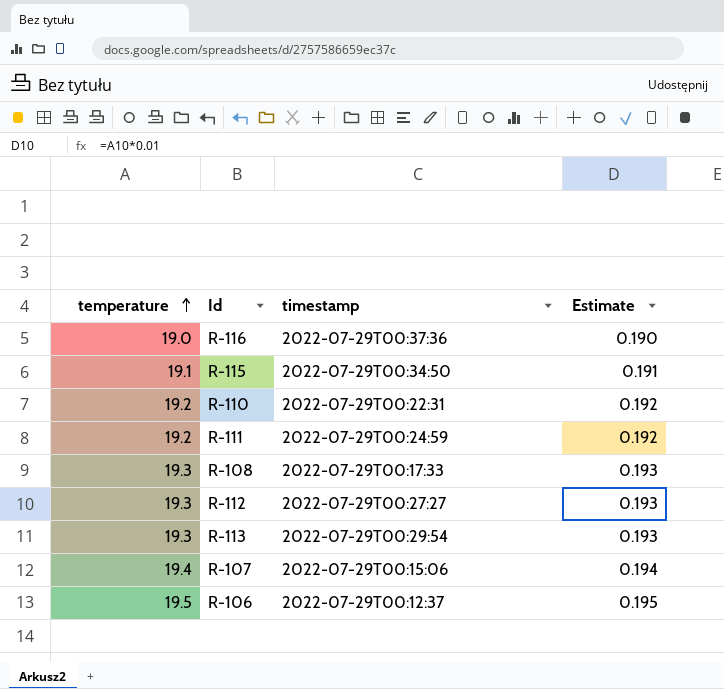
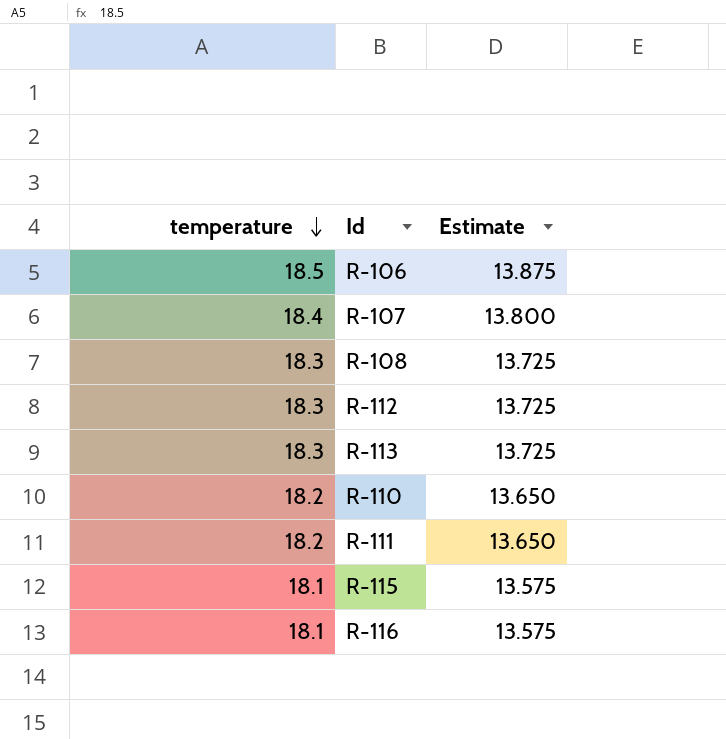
row order: temperature ascending -> temperature descending
column timestamp | position: 3 -> none
column Estimate | formula: [temperature] * 0.01 -> [temperature] * 0.75
R-106 | temperature: 19.5 -> 18.5
R-107 | temperature: 19.4 -> 18.4
R-108 | temperature: 19.3 -> 18.3
R-112 | temperature: 19.3 -> 18.3
R-113 | temperature: 19.3 -> 18.3
R-110 | temperature: 19.2 -> 18.2
R-111 | temperature: 19.2 -> 18.2
R-115 | temperature: 19.1 -> 18.1
R-116 | temperature: 19.0 -> 18.1

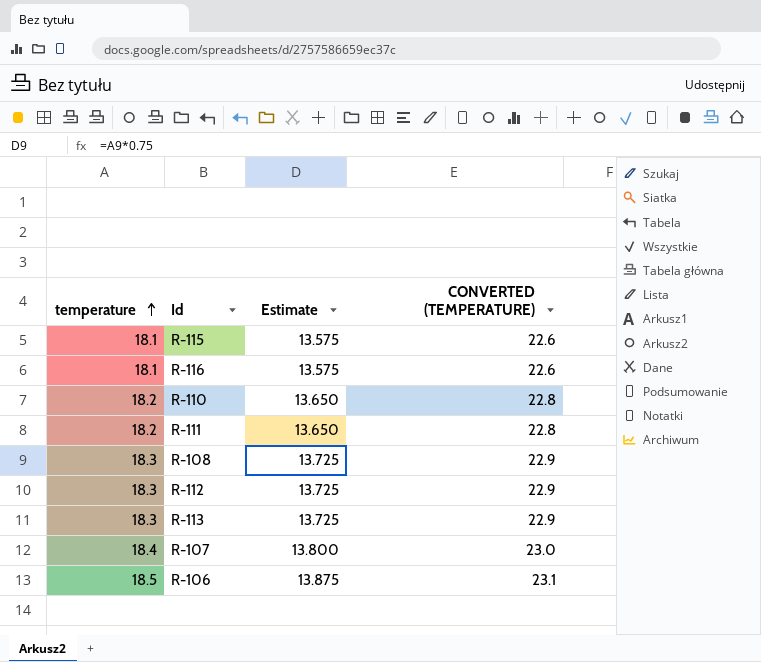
row order: temperature descending -> temperature ascending
column CONVERTED (TEMPERATURE) | formula: none -> [temperature] * 1.25

